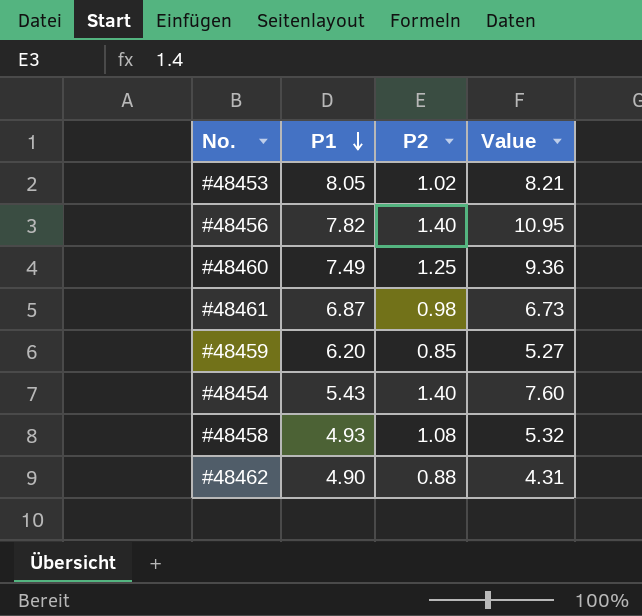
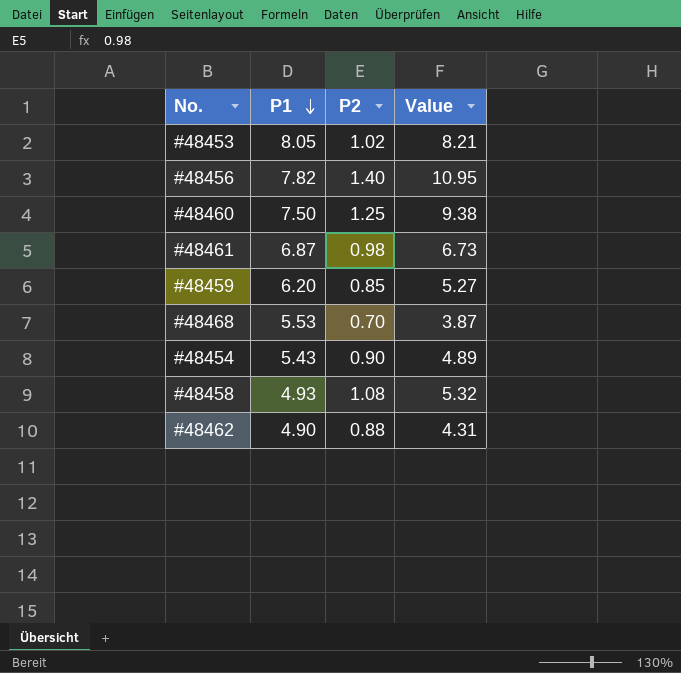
#48460 | P1: 7.49 -> 7.50
#48460 | Value: 9.36 -> 9.38
row #48468: none -> 5.53 | 0.70 | 3.87
#48454 | P2: 1.40 -> 0.90
#48454 | Value: 7.60 -> 4.89

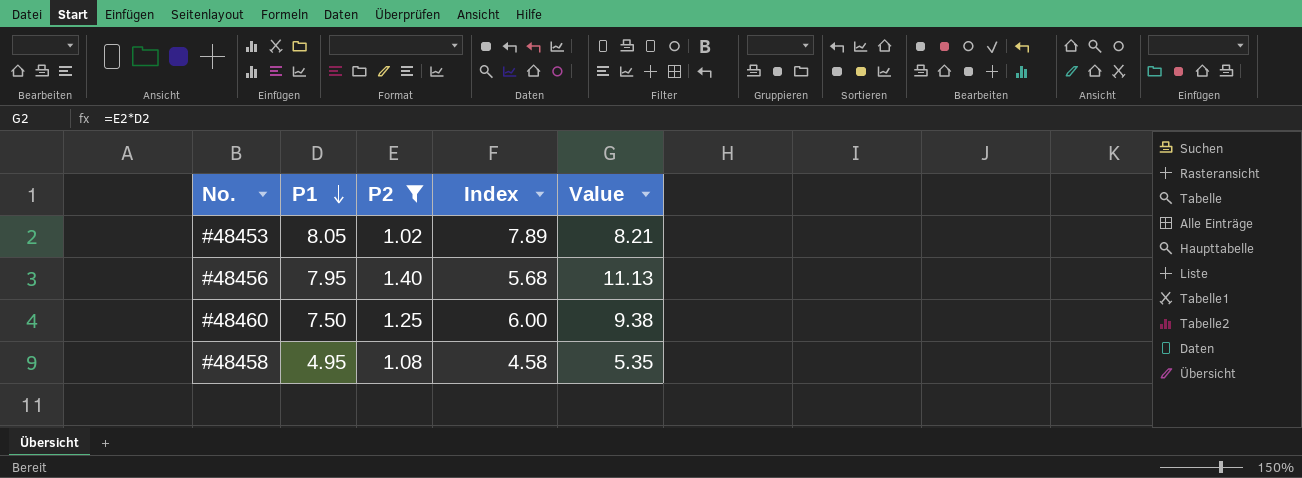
filter: none -> P2 >= 1.02
column Index | formula: none -> [P1] / [P2]
#48456 | P1: 7.82 -> 7.95
#48456 | Value: 10.95 -> 11.13
#48458 | P1: 4.93 -> 4.95
#48458 | Value: 5.32 -> 5.35

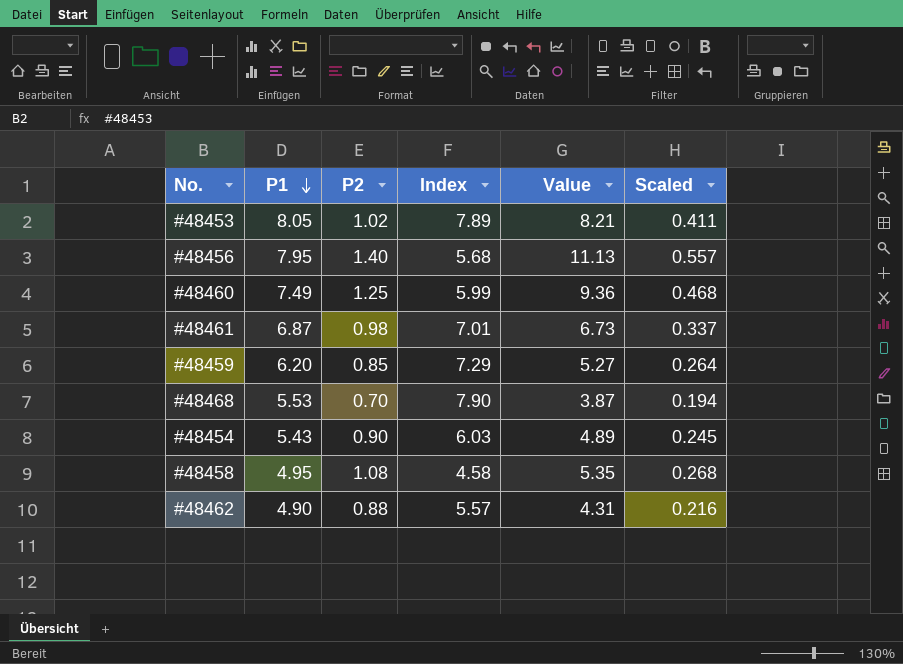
filter: P2 >= 1.02 -> none
column Scaled | formula: none -> [Value] * 0.05
#48460 | P1: 7.50 -> 7.49
#48460 | Index: 6.00 -> 5.99
#48460 | Value: 9.38 -> 9.36

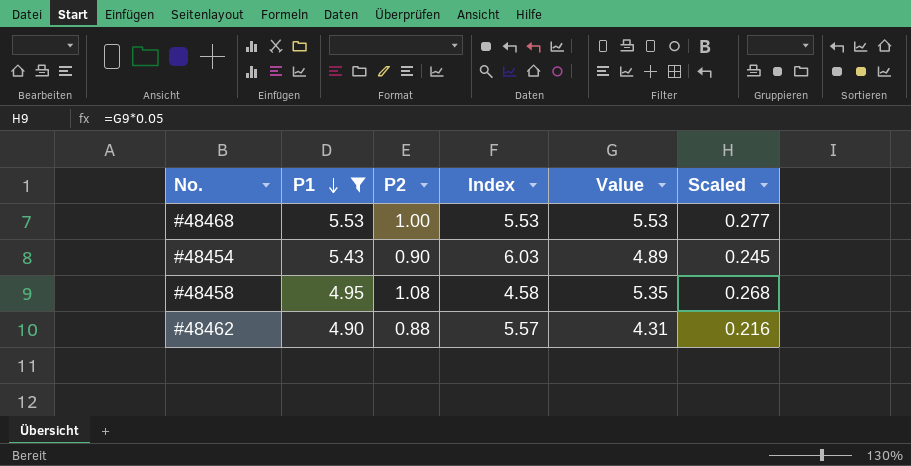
filter: none -> P1 <= 5.53
#48468 | P2: 0.70 -> 1.00
#48468 | Index: 7.90 -> 5.53
#48468 | Value: 3.87 -> 5.53
#48468 | Scaled: 0.194 -> 0.277

